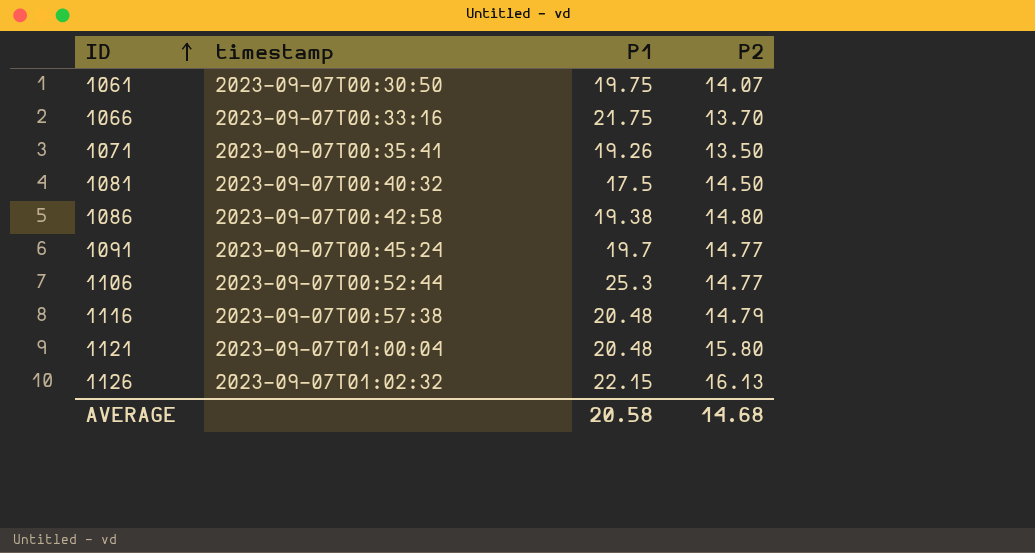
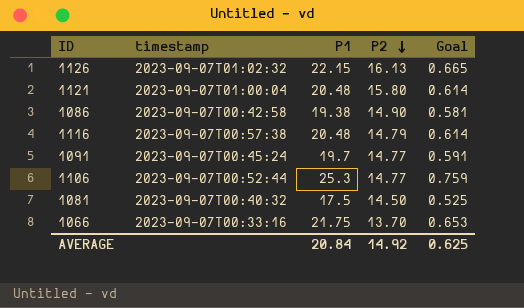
row order: ID ascending -> P2 descending
column Goal | formula: none -> [P1] * 0.03
row 1061: 2023-09-07T00:30:50 | 19.75 | 14.07 -> none
row 1071: 2023-09-07T00:35:41 | 19.26 | 13.50 -> none
1086 | P2: 14.80 -> 14.90
AVERAGE | P1: 20.58 -> 20.84
AVERAGE | P2: 14.68 -> 14.92

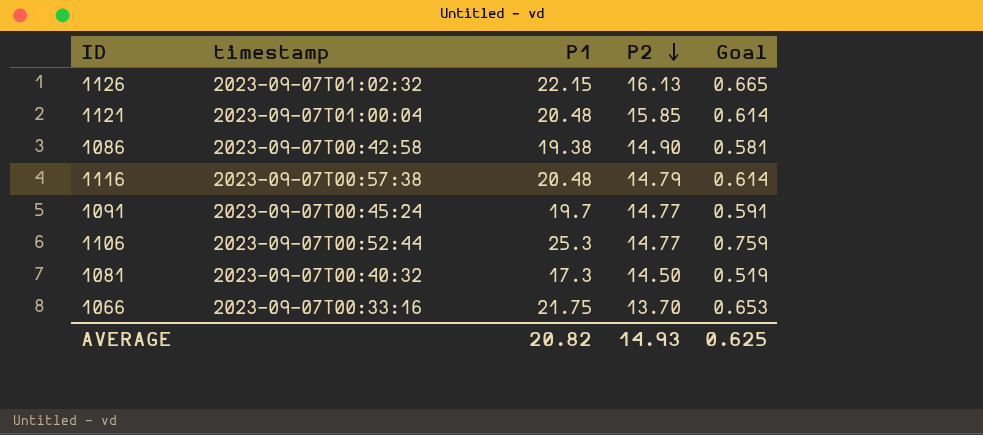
1121 | P2: 15.80 -> 15.85
1081 | P1: 17.5 -> 17.3
1081 | Goal: 0.525 -> 0.519
AVERAGE | P1: 20.84 -> 20.82
AVERAGE | P2: 14.92 -> 14.93

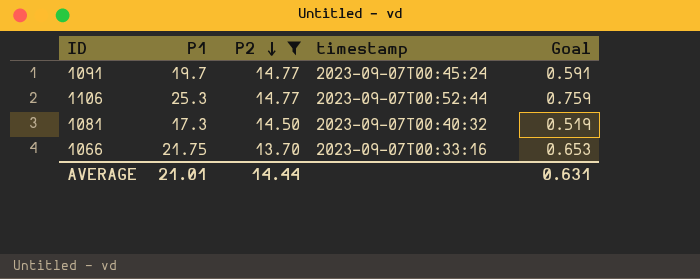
filter: none -> P2 <= 14.77
column timestamp | position: 2 -> 4
AVERAGE | P1: 20.82 -> 21.01
AVERAGE | P2: 14.93 -> 14.44
AVERAGE | Goal: 0.625 -> 0.631

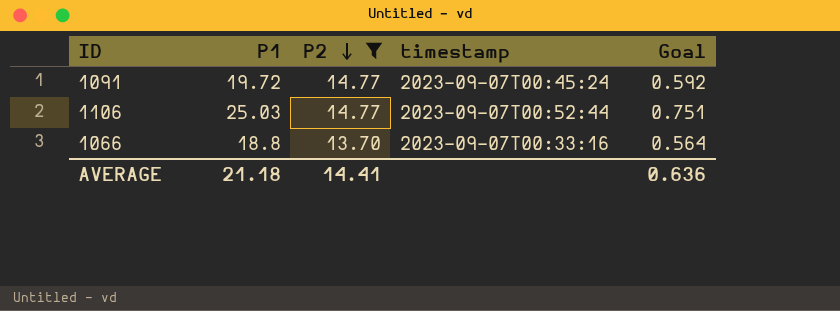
row 1081: 17.3 | 14.50 | 2023-09-07T00:40:32 | 0.519 -> none
1091 | P1: 19.7 -> 19.72
1091 | Goal: 0.591 -> 0.592
1106 | P1: 25.3 -> 25.03
1106 | Goal: 0.759 -> 0.751
1066 | P1: 21.75 -> 18.8
1066 | Goal: 0.653 -> 0.564
AVERAGE | P1: 21.01 -> 21.18
AVERAGE | P2: 14.44 -> 14.41
AVERAGE | Goal: 0.631 -> 0.636

